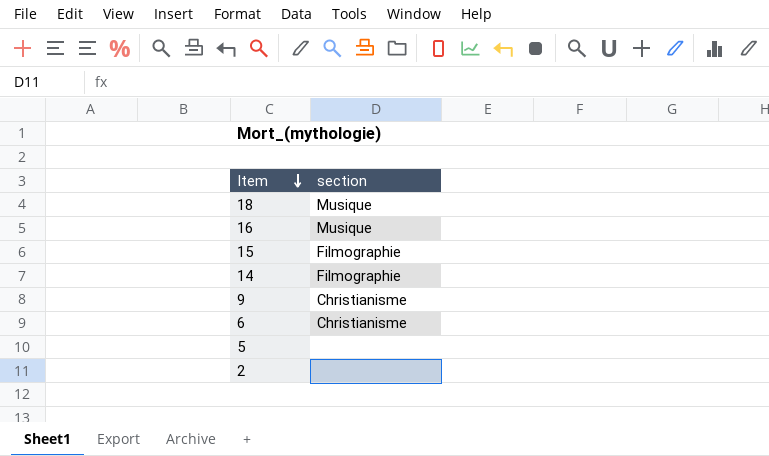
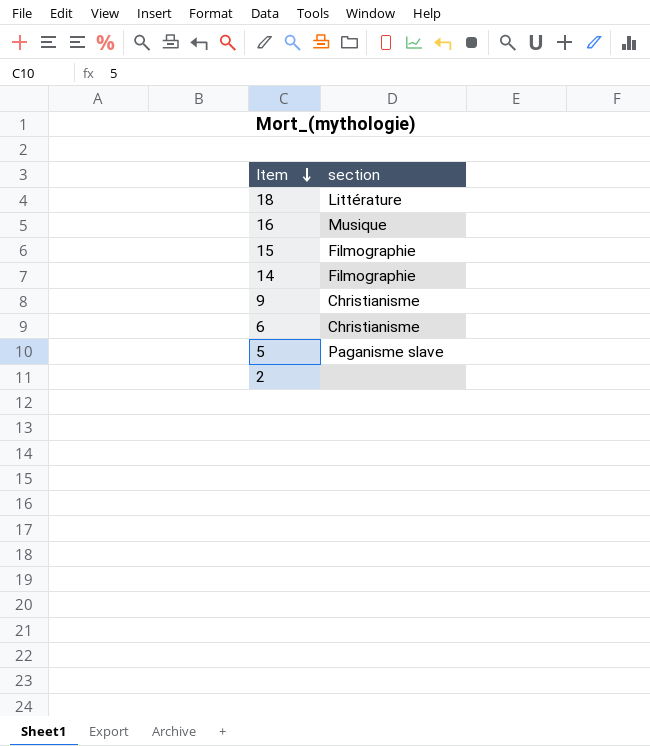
18 | section: Musique -> Littérature
5 | section: none -> Paganisme slave

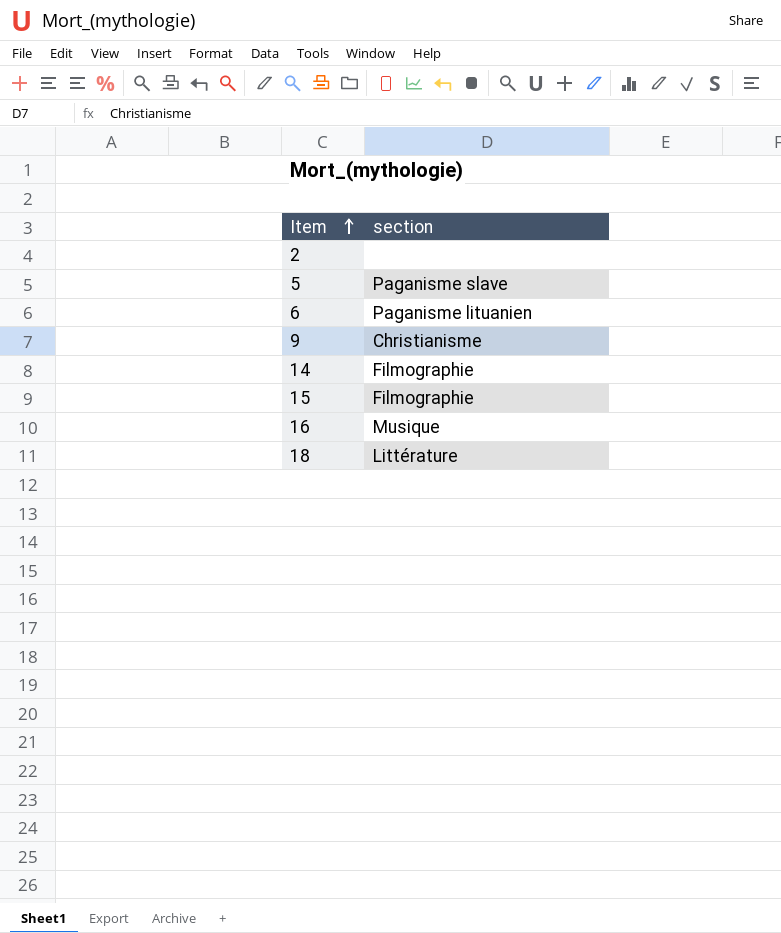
row order: Item descending -> Item ascending
6 | section: Christianisme -> Paganisme lituanien

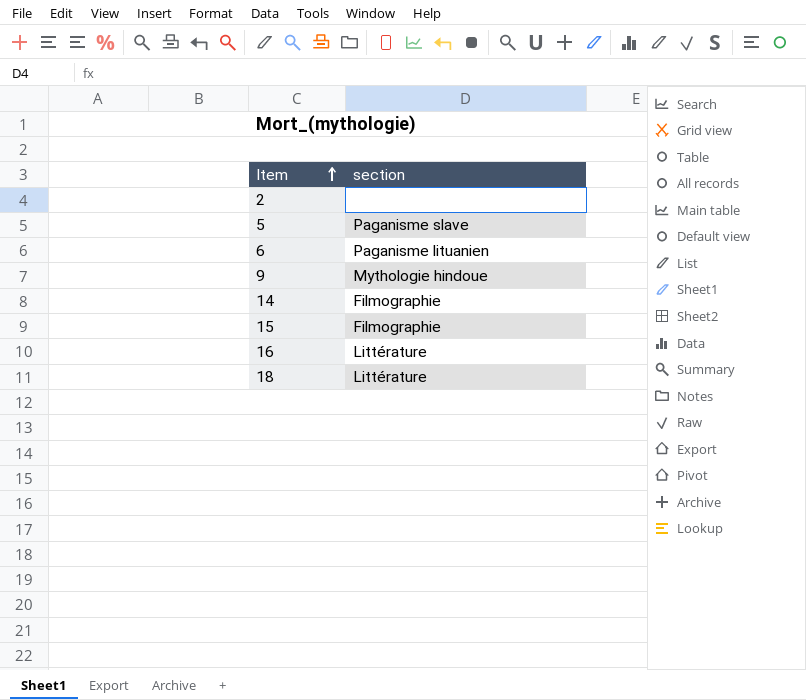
9 | section: Christianisme -> Mythologie hindoue
16 | section: Musique -> Littérature

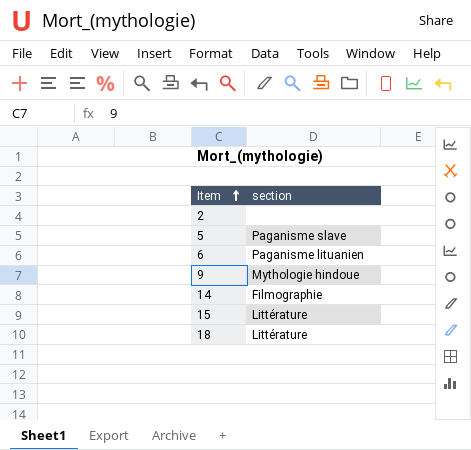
row 16: Littérature -> none
15 | section: Filmographie -> Littérature

